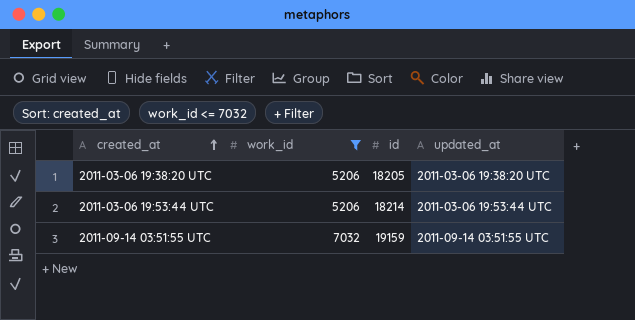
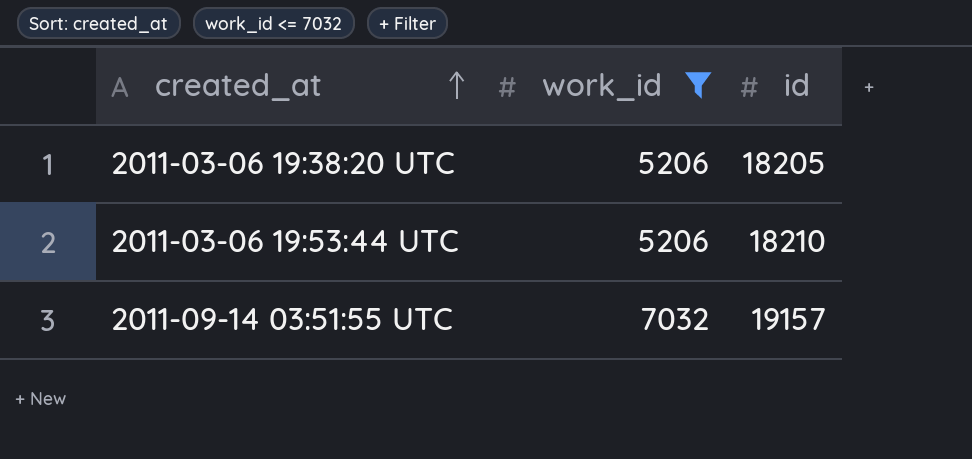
column updated_at | position: 4 -> none
2011-03-06 19:53:44 UTC | id: 18214 -> 18210
2011-09-14 03:51:55 UTC | id: 19159 -> 19157

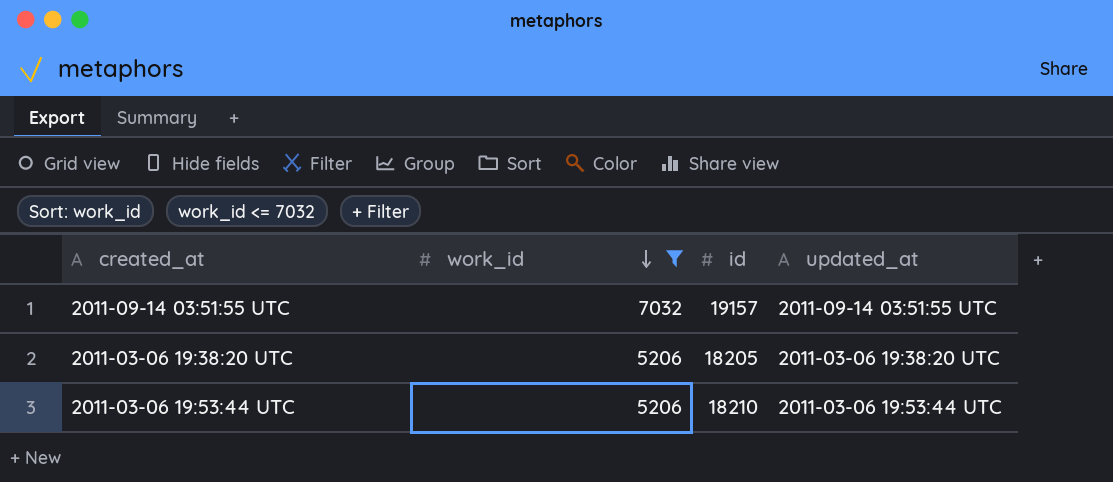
row order: created_at ascending -> work_id descending
column updated_at | position: none -> 4

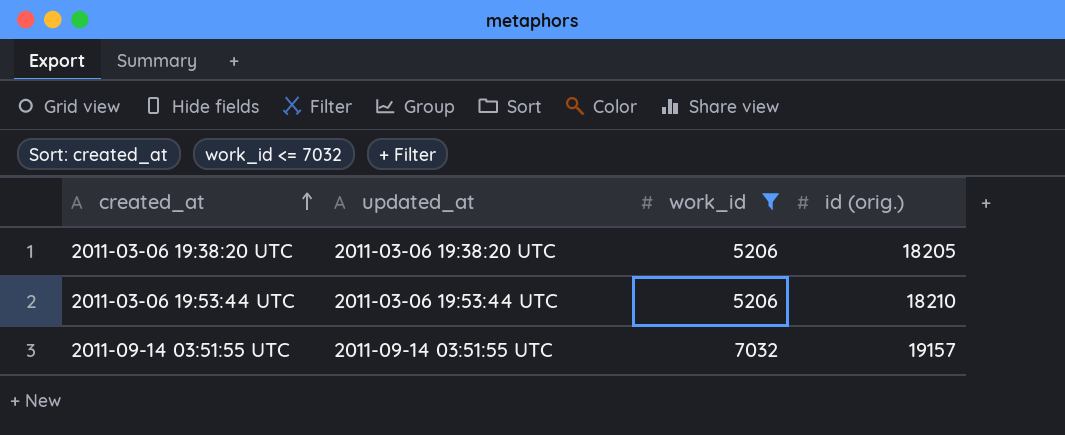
row order: work_id descending -> created_at ascending
column updated_at | position: 4 -> 2
column name: id -> id (orig.)

